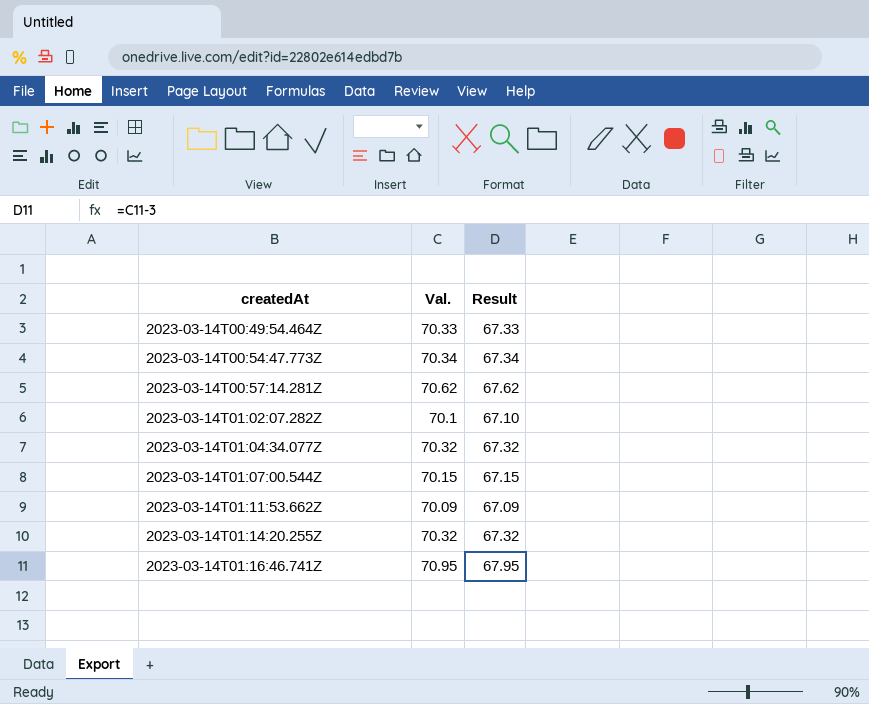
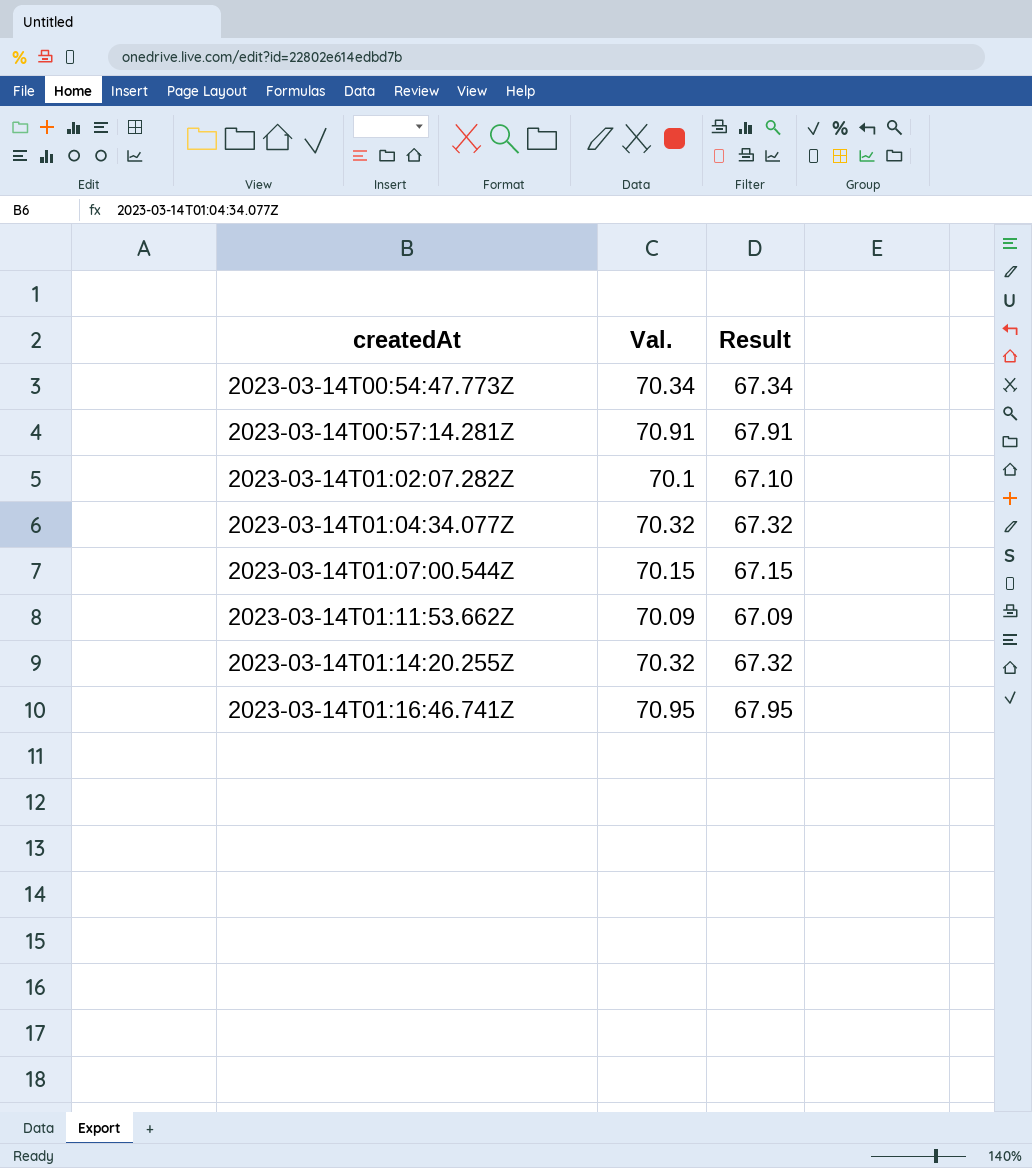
row 2023-03-14T00:49:54.464Z: 70.33 | 67.33 -> none
2023-03-14T00:57:14.281Z | Val.: 70.62 -> 70.91
2023-03-14T00:57:14.281Z | Result: 67.62 -> 67.91

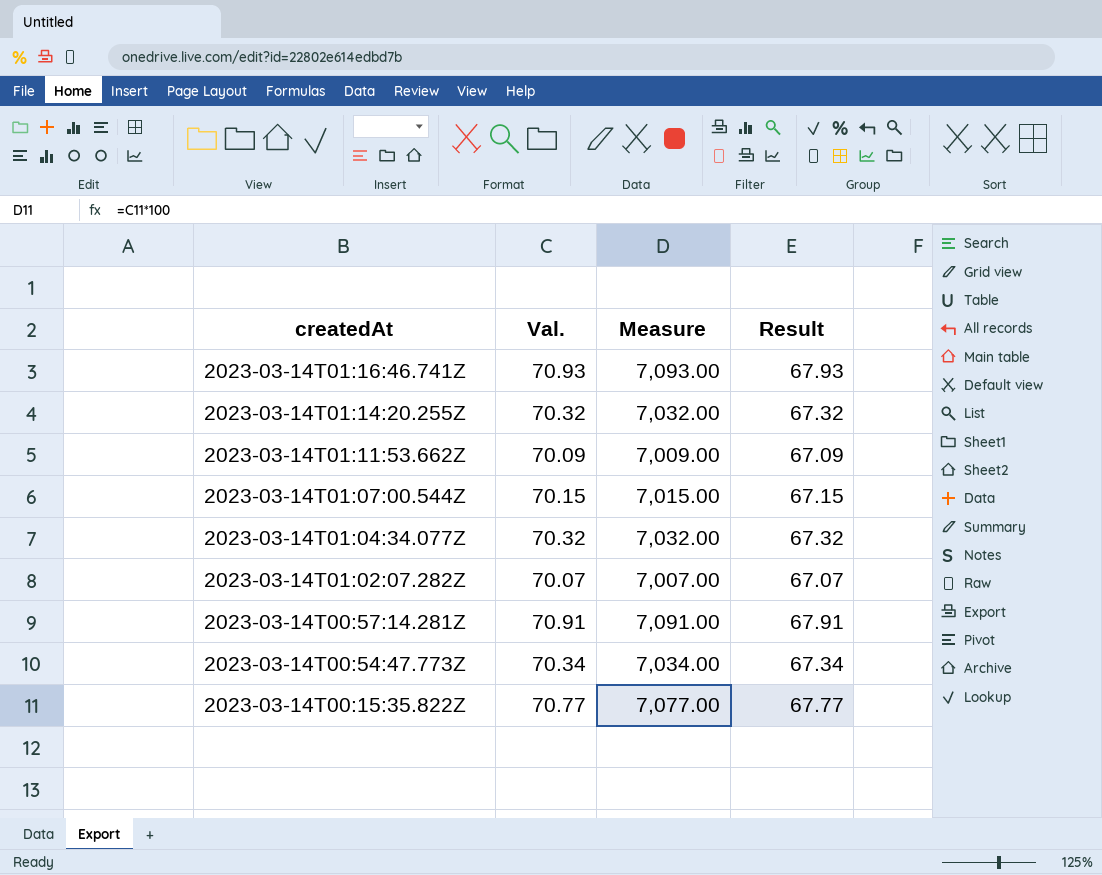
row order: createdAt ascending -> createdAt descending
column Measure | formula: none -> [Val.] * 100
2023-03-14T01:16:46.741Z | Val.: 70.95 -> 70.93
2023-03-14T01:16:46.741Z | Result: 67.95 -> 67.93
2023-03-14T01:02:07.282Z | Val.: 70.1 -> 70.07
2023-03-14T01:02:07.282Z | Result: 67.10 -> 67.07
row 2023-03-14T00:15:35.822Z: none -> 70.77 | 7,077.00 | 67.77

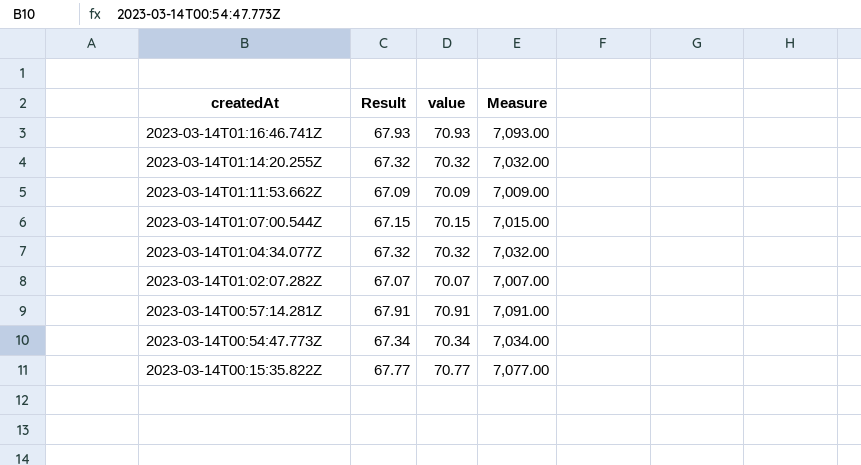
column Result | position: 4 -> 2
column name: Val. -> value

